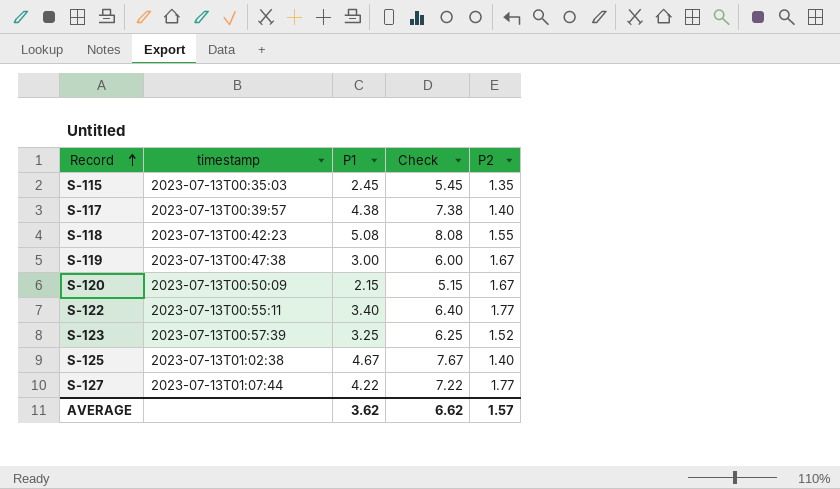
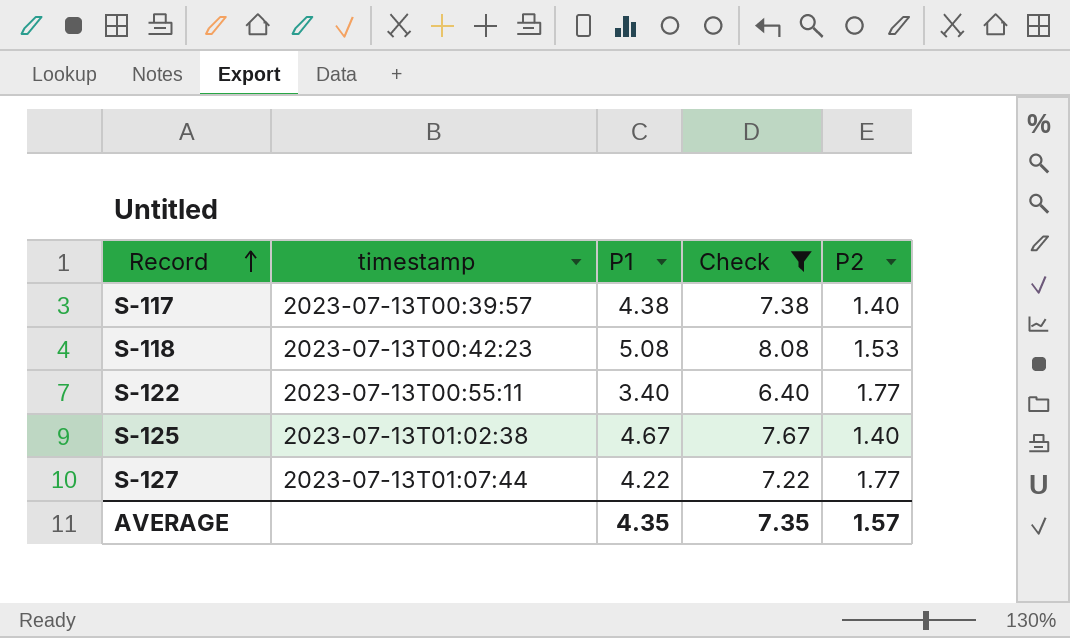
filter: none -> Check >= 6.40
S-118 | P2: 1.55 -> 1.53
AVERAGE | P1: 3.62 -> 4.35
AVERAGE | Check: 6.62 -> 7.35

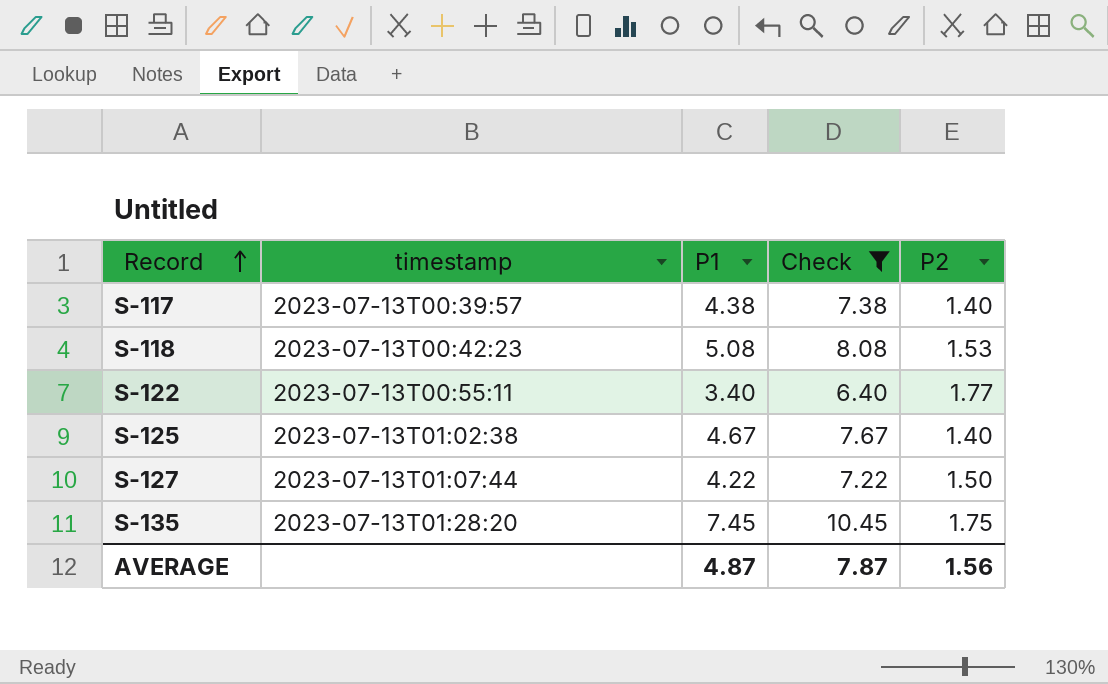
S-127 | P2: 1.77 -> 1.50
row S-135: none -> 2023-07-13T01:28:20 | 7.45 | 10.45 | 1.75
AVERAGE | P1: 4.35 -> 4.87
AVERAGE | Check: 7.35 -> 7.87
AVERAGE | P2: 1.57 -> 1.56

